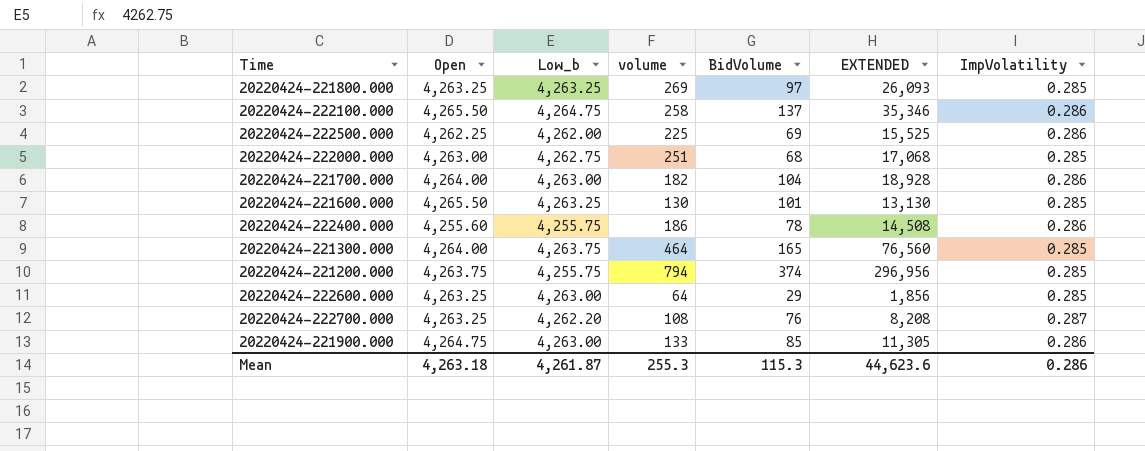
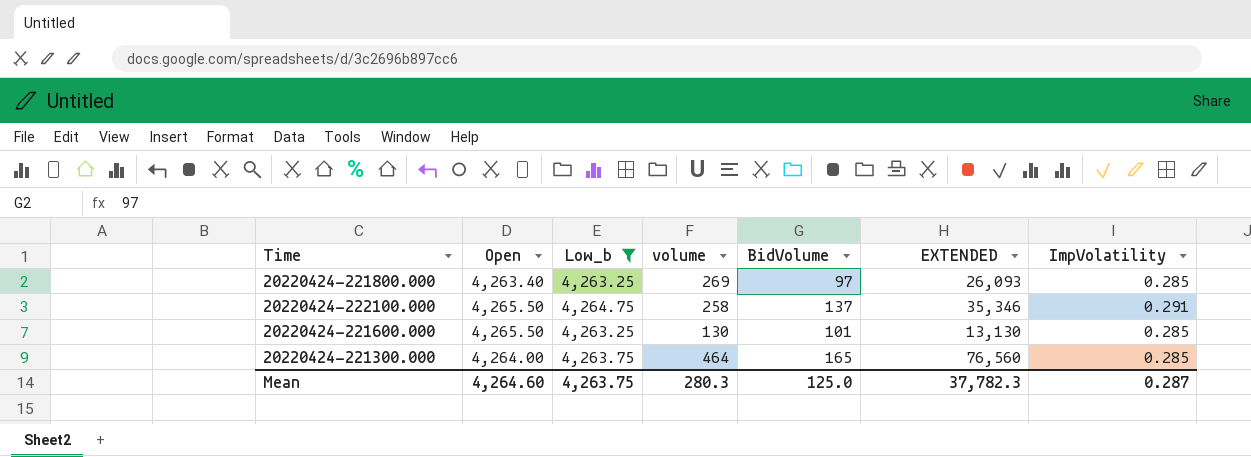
filter: none -> Low_b >= 4,263.25
20220424-221800.000 | Open: 4,263.25 -> 4,263.40
20220424-222100.000 | ImpVolatility: 0.286 -> 0.291
Mean | Open: 4,263.18 -> 4,264.60
Mean | Low_b: 4,261.87 -> 4,263.75
Mean | volume: 255.3 -> 280.3
Mean | BidVolume: 115.3 -> 125.0
Mean | EXTENDED: 44,623.6 -> 37,782.3
Mean | ImpVolatility: 0.286 -> 0.287

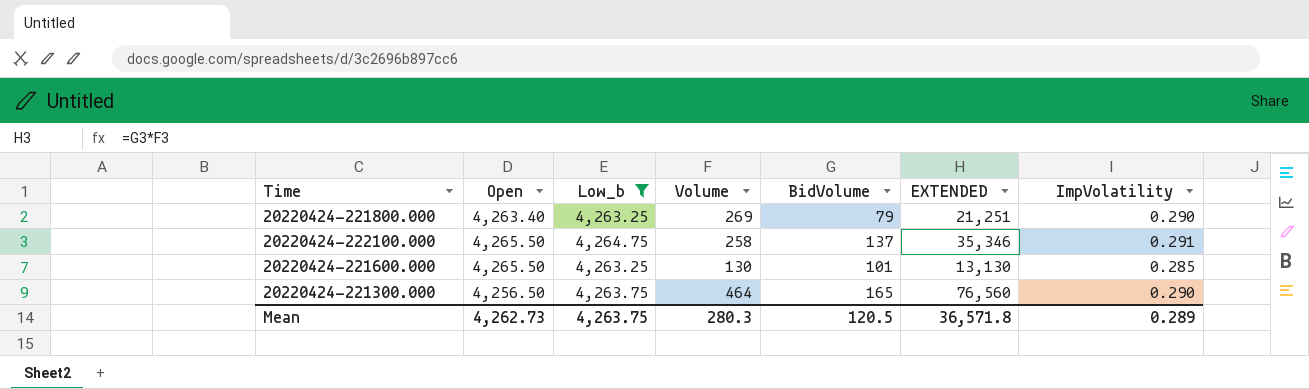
column name: volume -> Volume
20220424-221800.000 | BidVolume: 97 -> 79
20220424-221800.000 | EXTENDED: 26,093 -> 21,251
20220424-221800.000 | ImpVolatility: 0.285 -> 0.290
20220424-221300.000 | Open: 4,264.00 -> 4,256.50
20220424-221300.000 | ImpVolatility: 0.285 -> 0.290
Mean | Open: 4,264.60 -> 4,262.73
Mean | BidVolume: 125.0 -> 120.5
Mean | EXTENDED: 37,782.3 -> 36,571.8
Mean | ImpVolatility: 0.287 -> 0.289

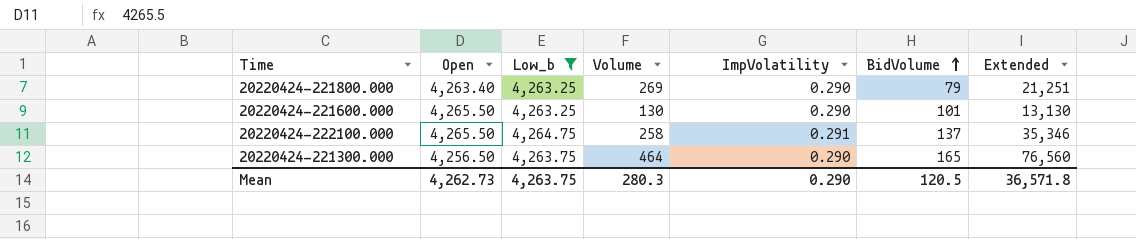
row order: none -> BidVolume ascending
column ImpVolatility | position: 7 -> 5
column name: EXTENDED -> Extended
20220424-221600.000 | ImpVolatility: 0.285 -> 0.290
Mean | ImpVolatility: 0.289 -> 0.290

